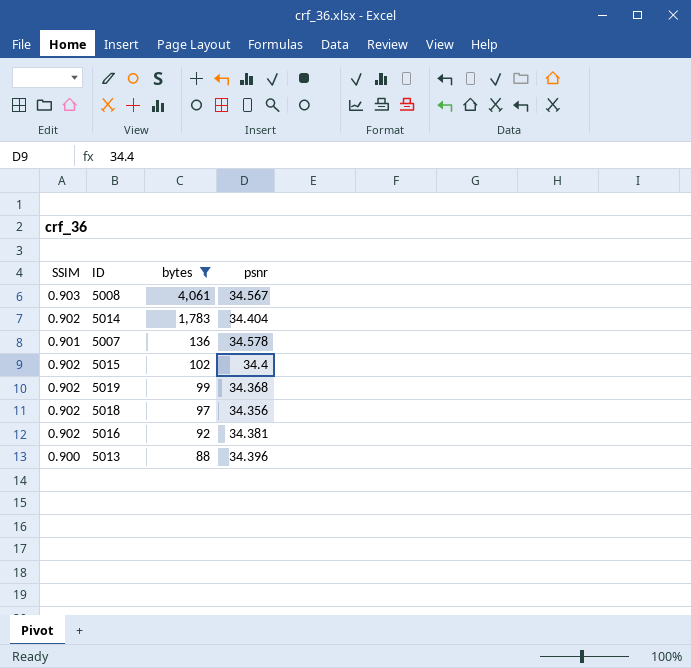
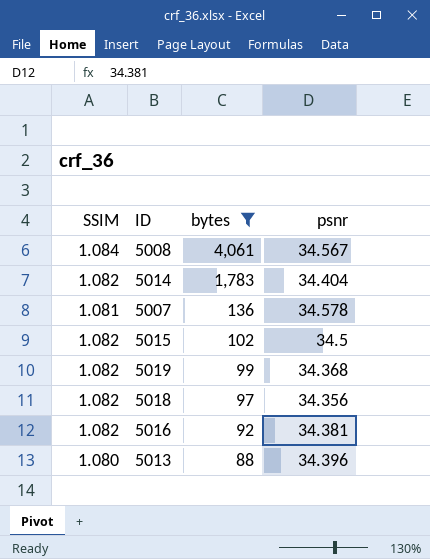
5008 | SSIM: 0.903 -> 1.084
5014 | SSIM: 0.902 -> 1.082
5007 | SSIM: 0.901 -> 1.081
5015 | SSIM: 0.902 -> 1.082
5015 | psnr: 34.4 -> 34.5
5019 | SSIM: 0.902 -> 1.082
5018 | SSIM: 0.902 -> 1.082
5016 | SSIM: 0.902 -> 1.082
5013 | SSIM: 0.900 -> 1.080

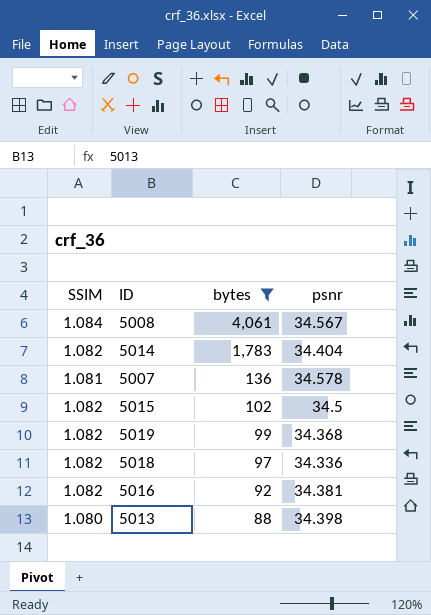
5018 | psnr: 34.356 -> 34.336
5013 | psnr: 34.396 -> 34.398

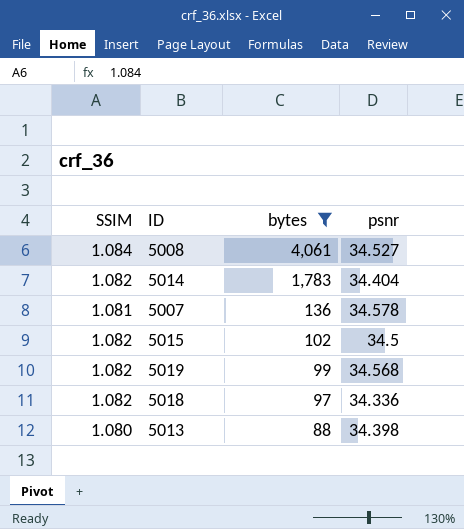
row 5016: 1.082 | 92 | 34.381 -> none
5008 | psnr: 34.567 -> 34.527
5019 | psnr: 34.368 -> 34.568

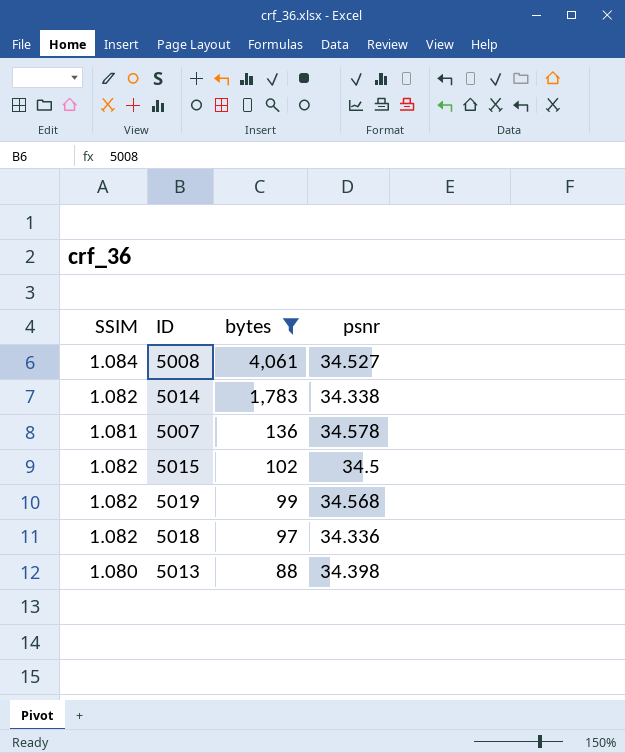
5014 | psnr: 34.404 -> 34.338

